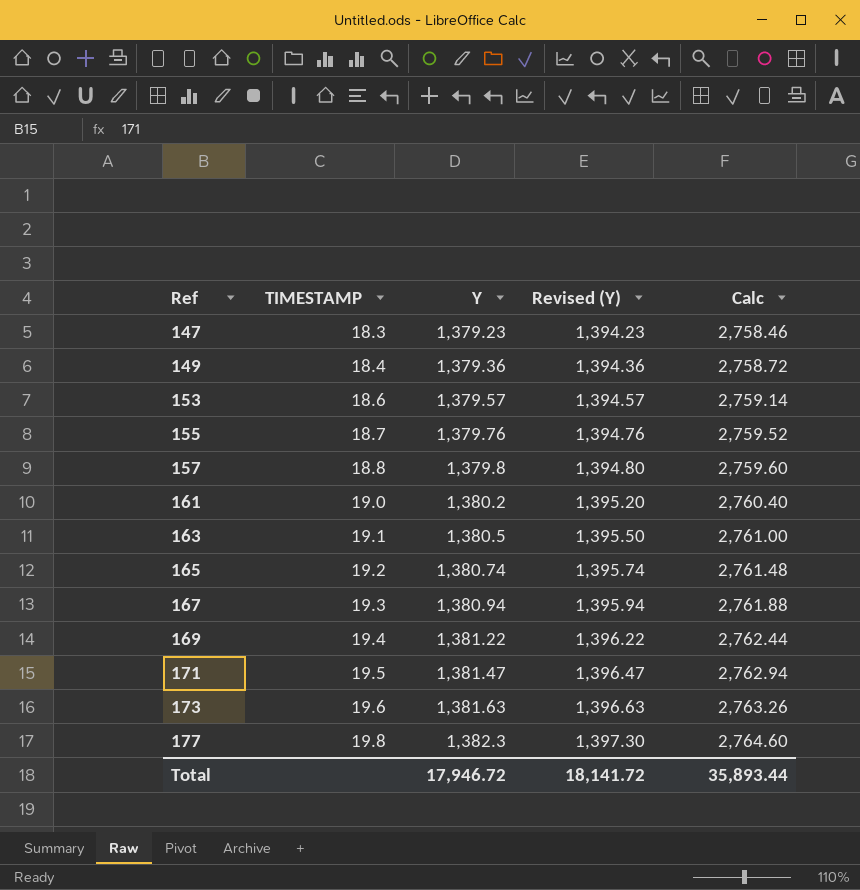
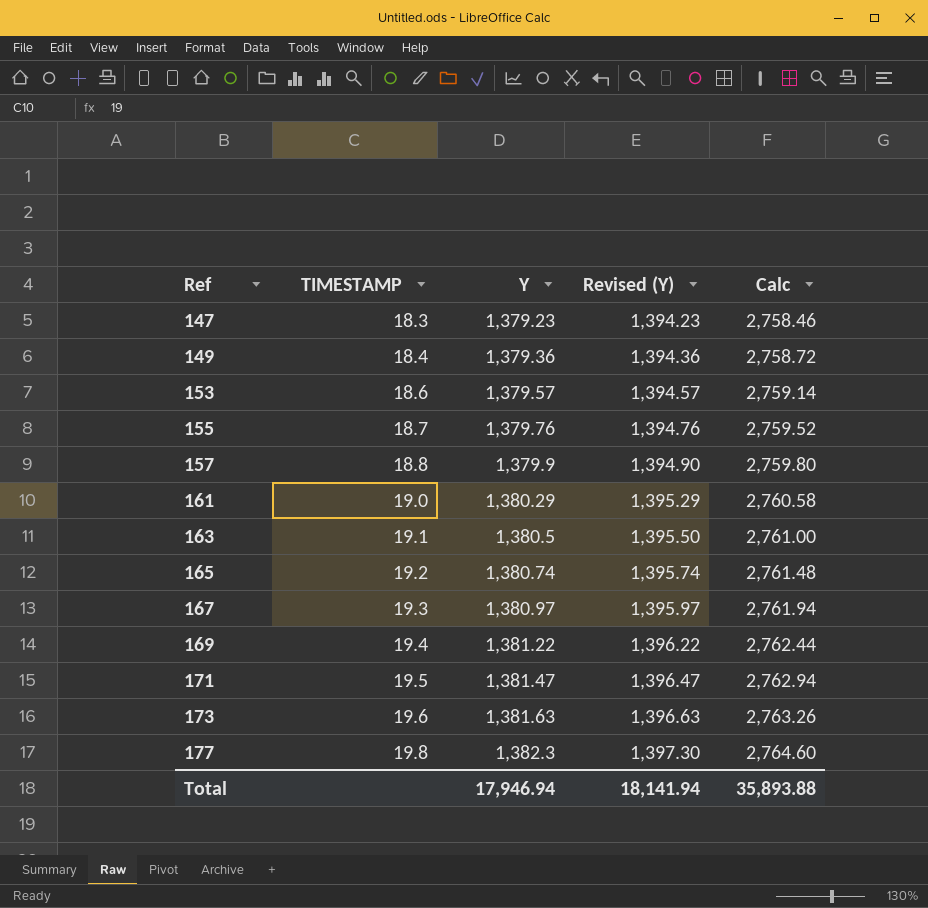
157 | Y: 1,379.8 -> 1,379.9
157 | Revised (Y): 1,394.80 -> 1,394.90
157 | Calc: 2,759.60 -> 2,759.80
161 | Y: 1,380.2 -> 1,380.29
161 | Revised (Y): 1,395.20 -> 1,395.29
161 | Calc: 2,760.40 -> 2,760.58
167 | Y: 1,380.94 -> 1,380.97
167 | Revised (Y): 1,395.94 -> 1,395.97
167 | Calc: 2,761.88 -> 2,761.94
Total | Y: 17,946.72 -> 17,946.94
Total | Revised (Y): 18,141.72 -> 18,141.94
Total | Calc: 35,893.44 -> 35,893.88

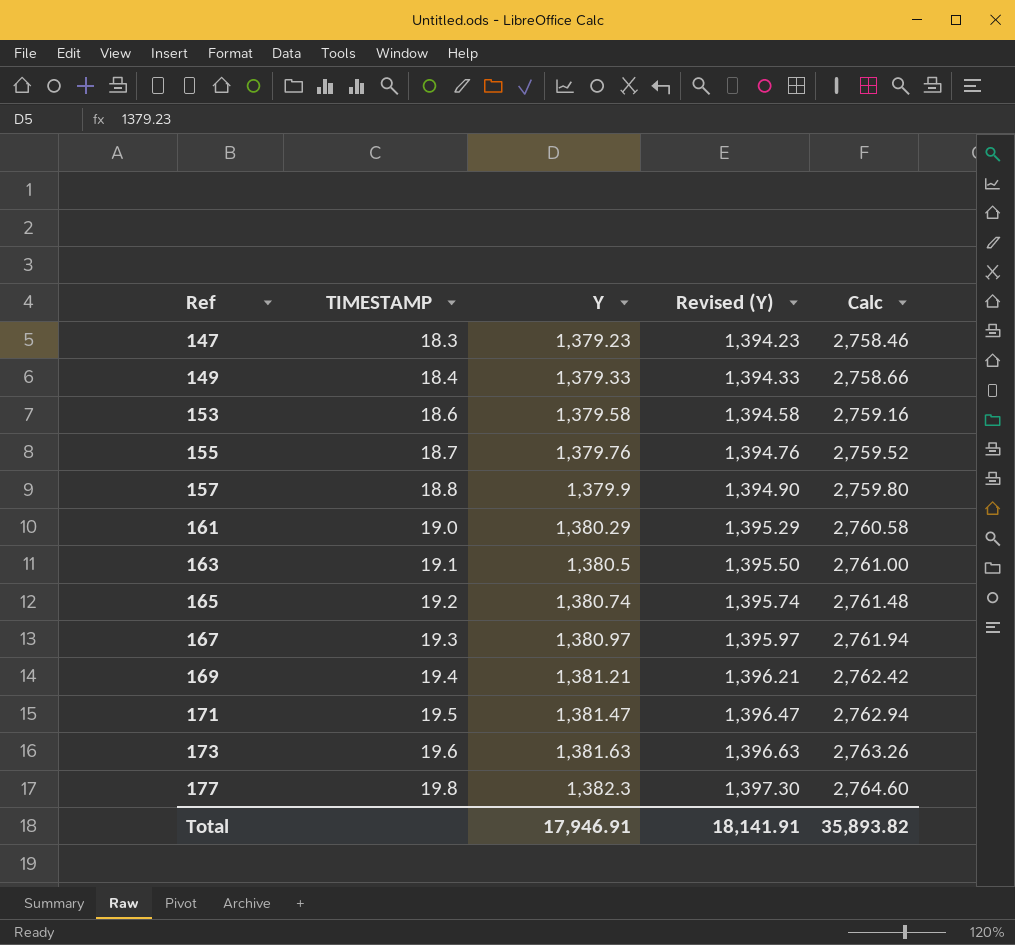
149 | Y: 1,379.36 -> 1,379.33
149 | Revised (Y): 1,394.36 -> 1,394.33
149 | Calc: 2,758.72 -> 2,758.66
153 | Y: 1,379.57 -> 1,379.58
153 | Revised (Y): 1,394.57 -> 1,394.58
153 | Calc: 2,759.14 -> 2,759.16
169 | Y: 1,381.22 -> 1,381.21
169 | Revised (Y): 1,396.22 -> 1,396.21
169 | Calc: 2,762.44 -> 2,762.42
Total | Y: 17,946.94 -> 17,946.91
Total | Revised (Y): 18,141.94 -> 18,141.91
Total | Calc: 35,893.88 -> 35,893.82

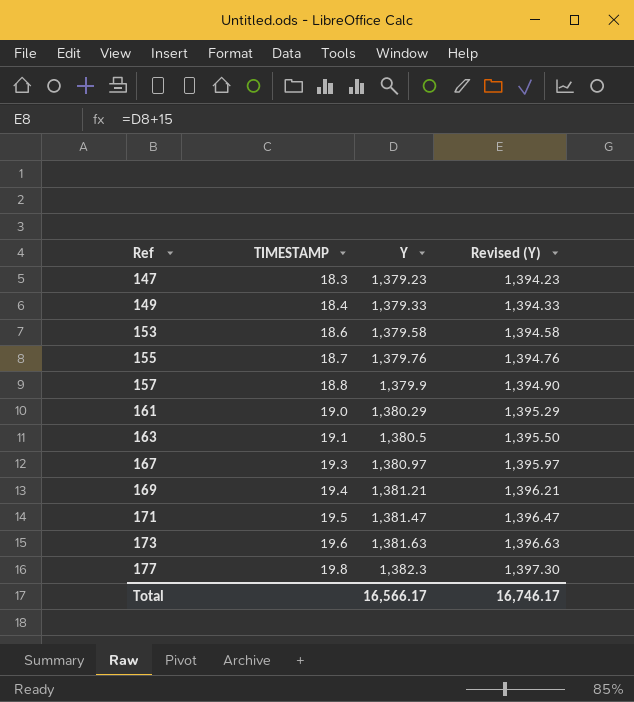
column Calc | formula: [Y] * 2 -> none
row 165: 19.2 | 1,380.74 | 1,395.74 | 2,761.48 -> none
Total | Y: 17,946.91 -> 16,566.17
Total | Revised (Y): 18,141.91 -> 16,746.17

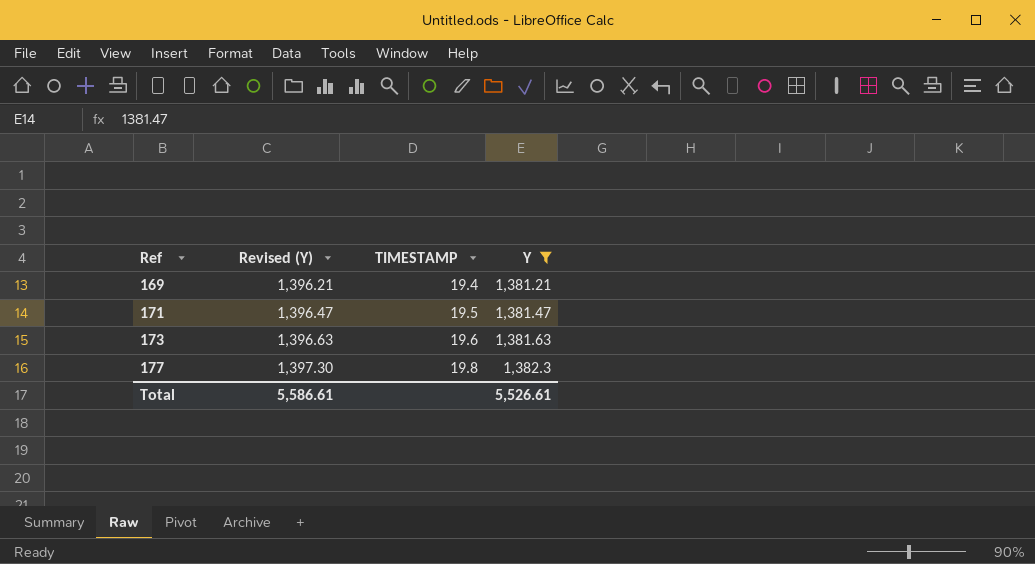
filter: none -> Y >= 1,381.21
column Revised (Y) | position: 4 -> 2
Total | Revised (Y): 16,746.17 -> 5,586.61
Total | Y: 16,566.17 -> 5,526.61

